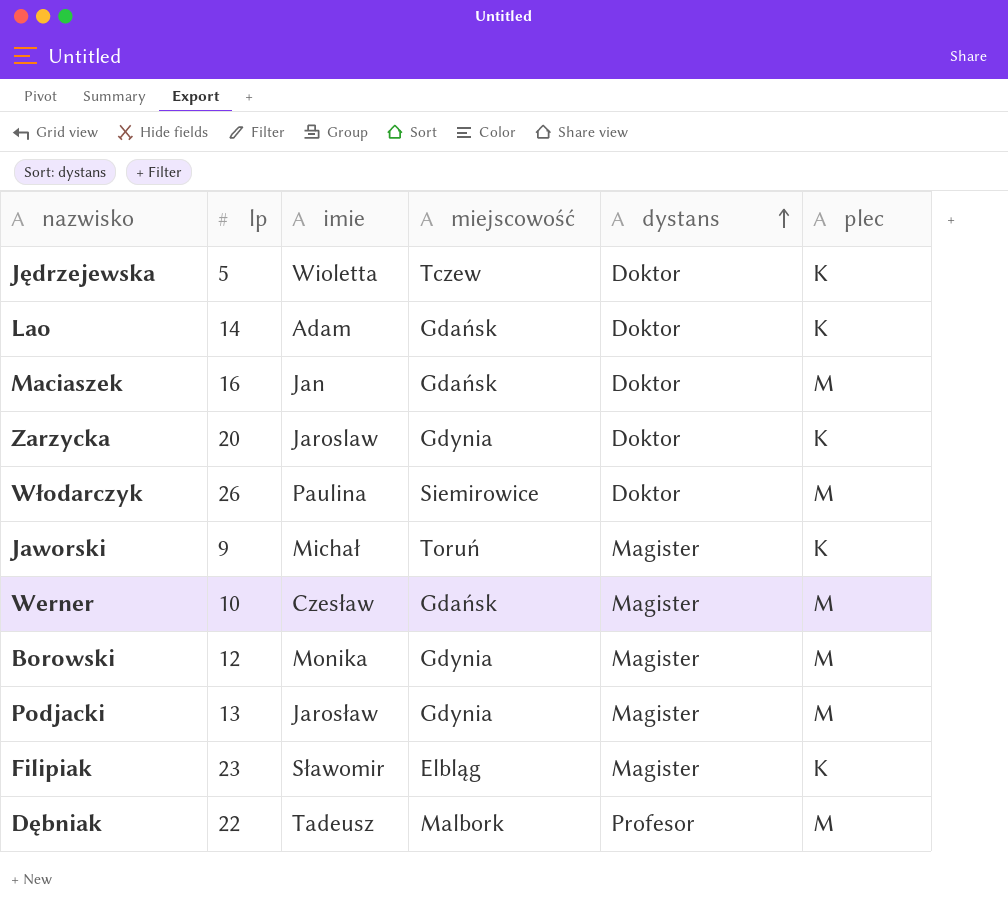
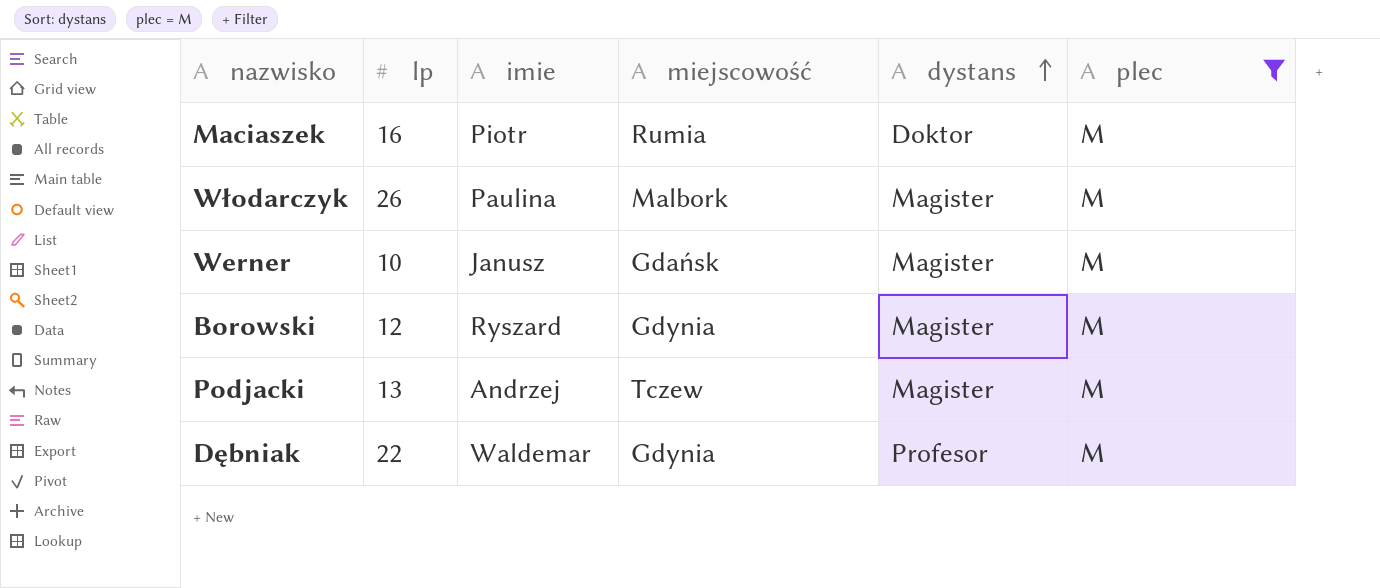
filter: none -> plec = M
Maciaszek | imie: Jan -> Piotr
Maciaszek | miejscowość: Gdańsk -> Rumia
Włodarczyk | miejscowość: Siemirowice -> Malbork
Włodarczyk | dystans: Doktor -> Magister
Werner | imie: Czesław -> Janusz
Borowski | imie: Monika -> Ryszard
Podjacki | imie: Jarosław -> Andrzej
Podjacki | miejscowość: Gdynia -> Tczew
Dębniak | imie: Tadeusz -> Waldemar
Dębniak | miejscowość: Malbork -> Gdynia

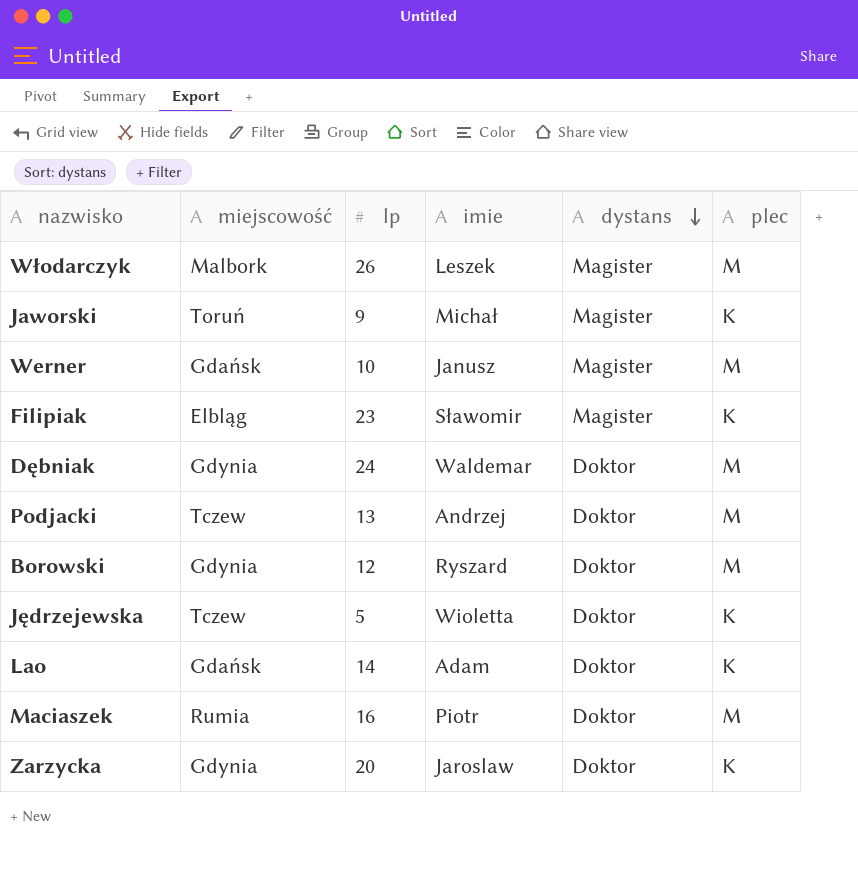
filter: plec = M -> none
row order: dystans ascending -> dystans descending
column miejscowość | position: 4 -> 2
Włodarczyk | imie: Paulina -> Leszek
Dębniak | lp: 22 -> 24
Dębniak | dystans: Profesor -> Doktor
Podjacki | dystans: Magister -> Doktor
Borowski | dystans: Magister -> Doktor

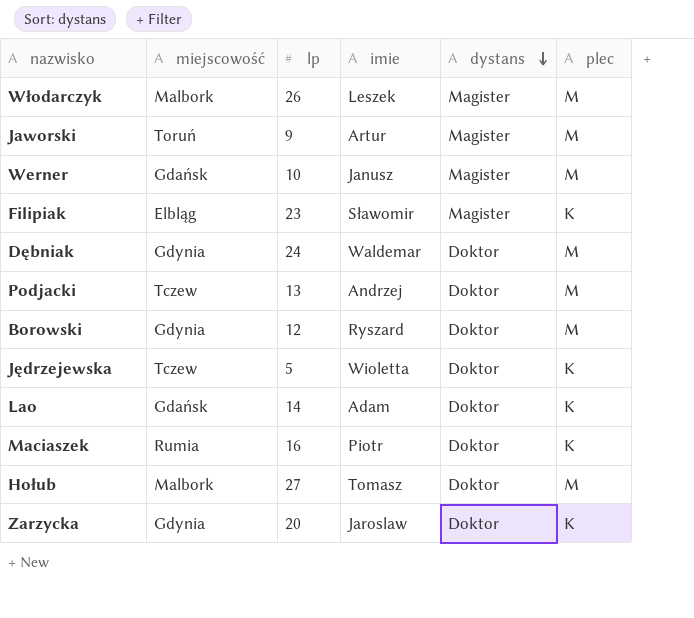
Jaworski | imie: Michał -> Artur
Jaworski | plec: K -> M
Maciaszek | plec: M -> K
row Hołub: none -> Malbork | 27 | Tomasz | Doktor | M

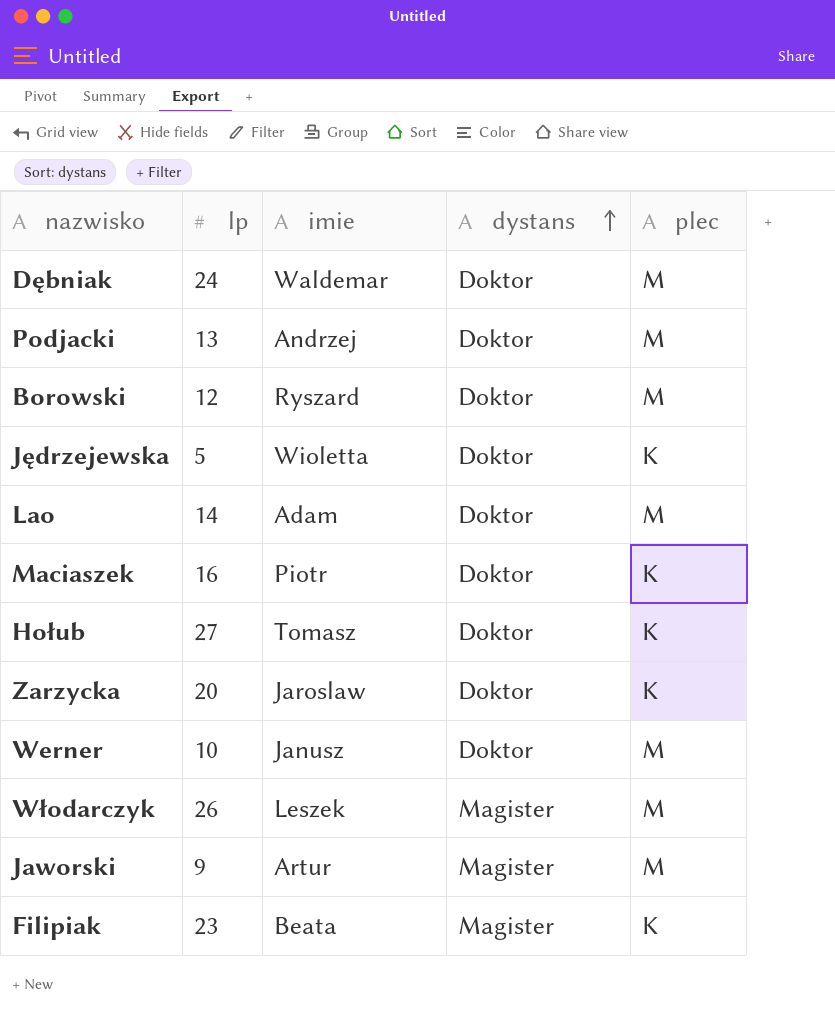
row order: dystans descending -> dystans ascending
column miejscowość | position: 2 -> none
Lao | plec: K -> M
Hołub | plec: M -> K
Werner | dystans: Magister -> Doktor
Filipiak | imie: Sławomir -> Beata

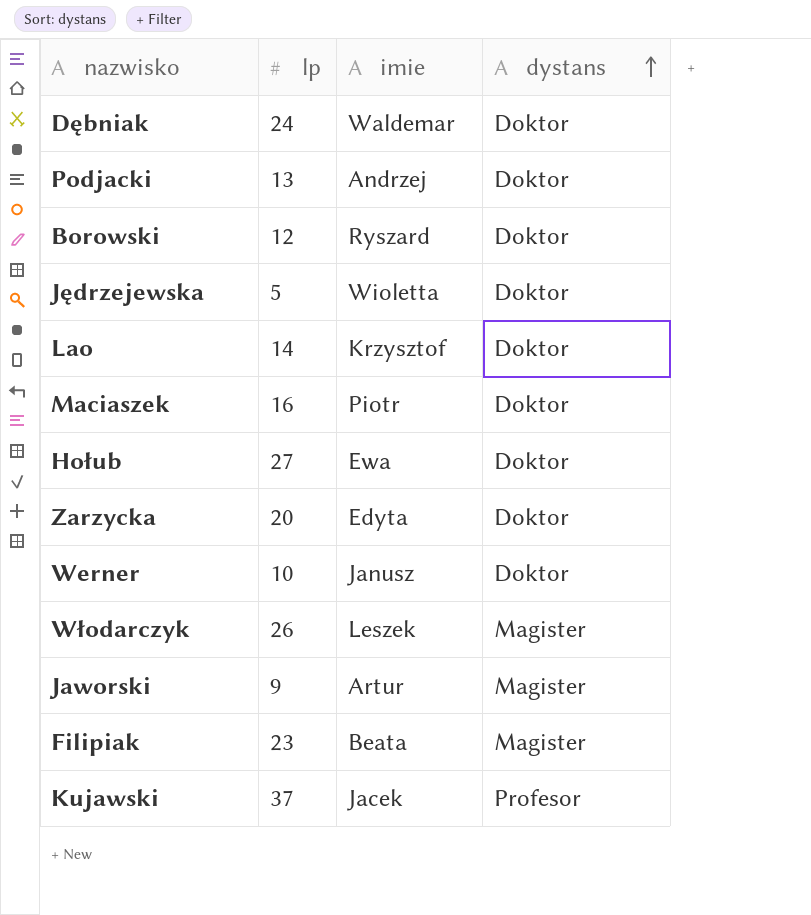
column plec | position: 5 -> none
Lao | imie: Adam -> Krzysztof
Hołub | imie: Tomasz -> Ewa
Zarzycka | imie: Jaroslaw -> Edyta
row Kujawski: none -> 37 | Jacek | Profesor

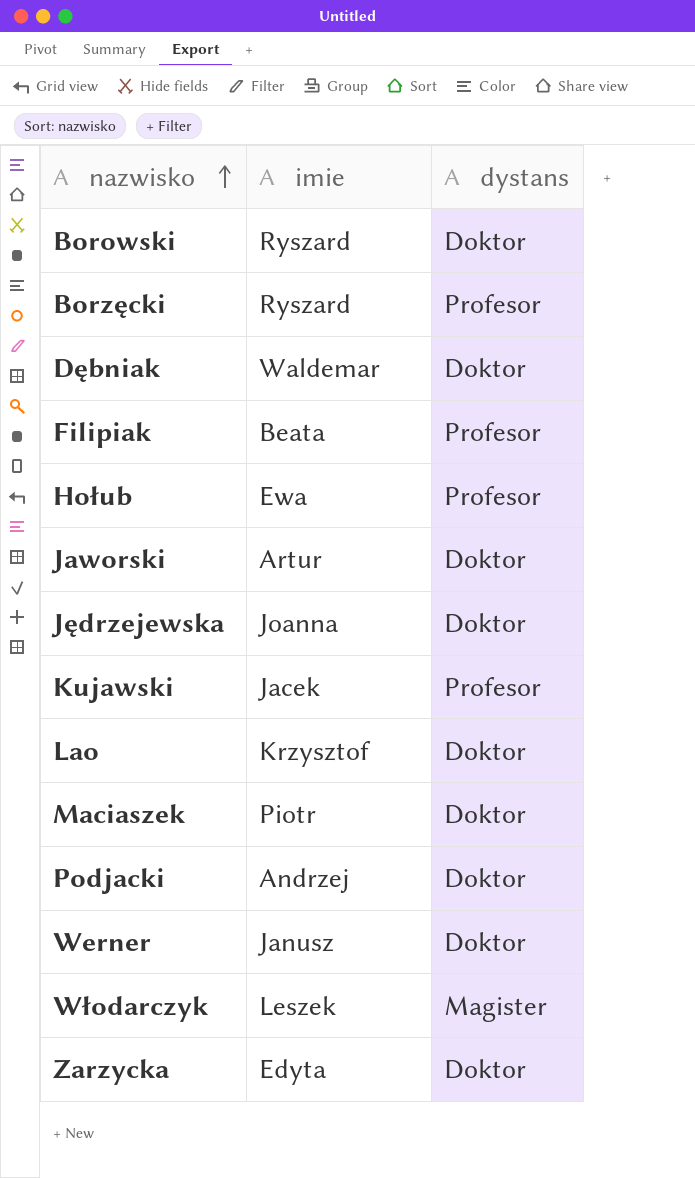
row order: dystans ascending -> nazwisko ascending
column lp | position: 2 -> none
row Borzęcki: none -> Ryszard | Profesor
Filipiak | dystans: Magister -> Profesor
Hołub | dystans: Doktor -> Profesor
Jaworski | dystans: Magister -> Doktor
Jędrzejewska | imie: Wioletta -> Joanna

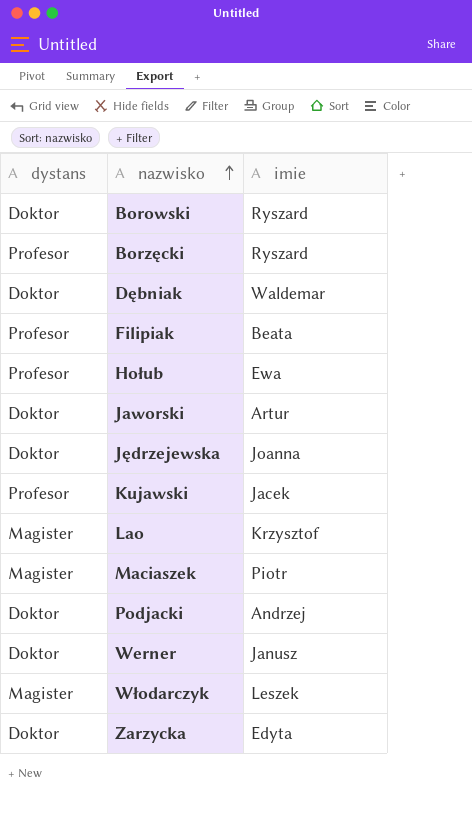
column dystans | position: 3 -> 1
Lao | dystans: Doktor -> Magister
Maciaszek | dystans: Doktor -> Magister

